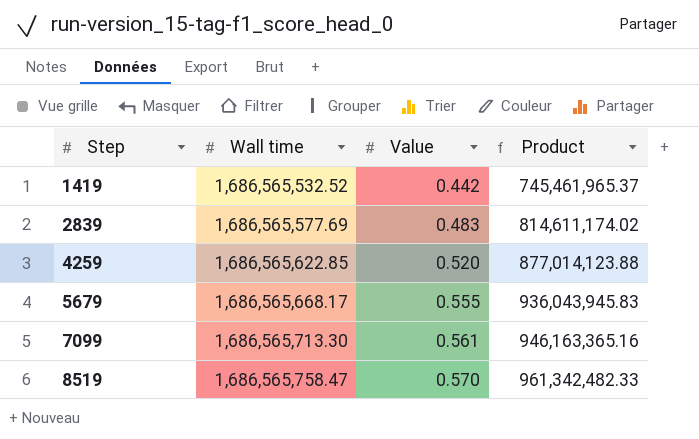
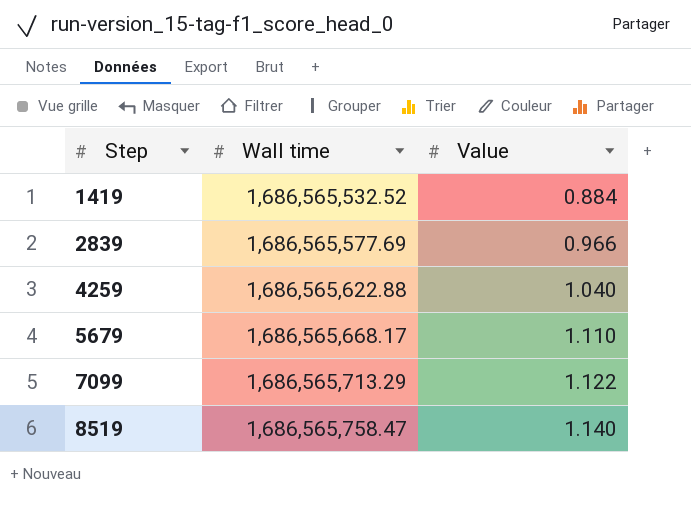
column Product | formula: [Wall time] * [Value] -> none
1419 | Value: 0.442 -> 0.884
2839 | Value: 0.483 -> 0.966
4259 | Wall time: 1,686,565,622.85 -> 1,686,565,622.88
4259 | Value: 0.520 -> 1.040
5679 | Value: 0.555 -> 1.110
7099 | Wall time: 1,686,565,713.30 -> 1,686,565,713.29
7099 | Value: 0.561 -> 1.122
8519 | Value: 0.570 -> 1.140

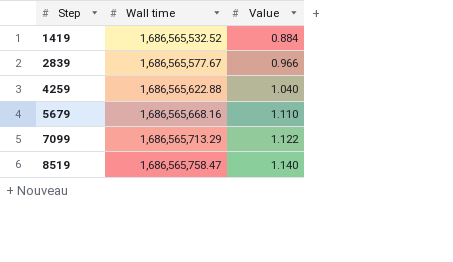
2839 | Wall time: 1,686,565,577.69 -> 1,686,565,577.67
5679 | Wall time: 1,686,565,668.17 -> 1,686,565,668.16

